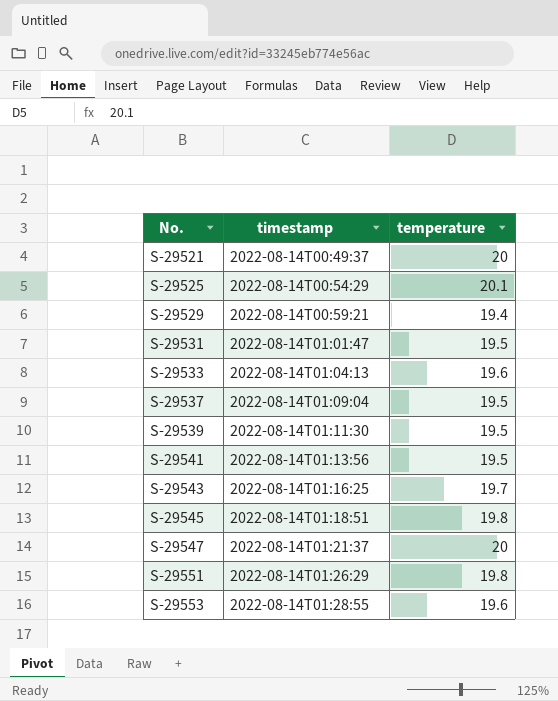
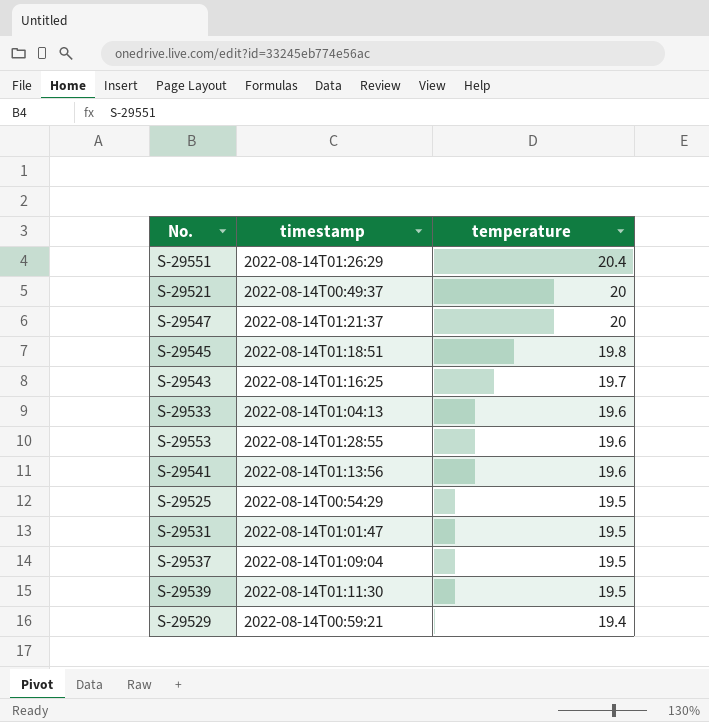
row order: No. ascending -> temperature descending
S-29551 | temperature: 19.8 -> 20.4
S-29541 | temperature: 19.5 -> 19.6
S-29525 | temperature: 20.1 -> 19.5

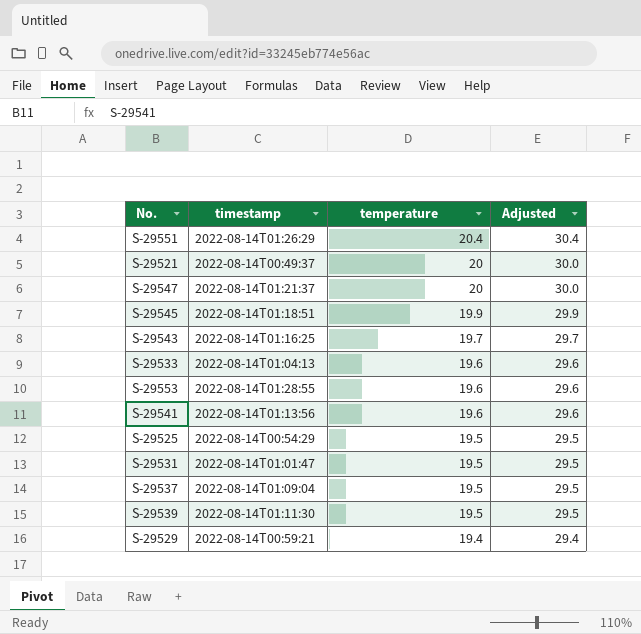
column Adjusted | formula: none -> [temperature] + 10
S-29545 | temperature: 19.8 -> 19.9

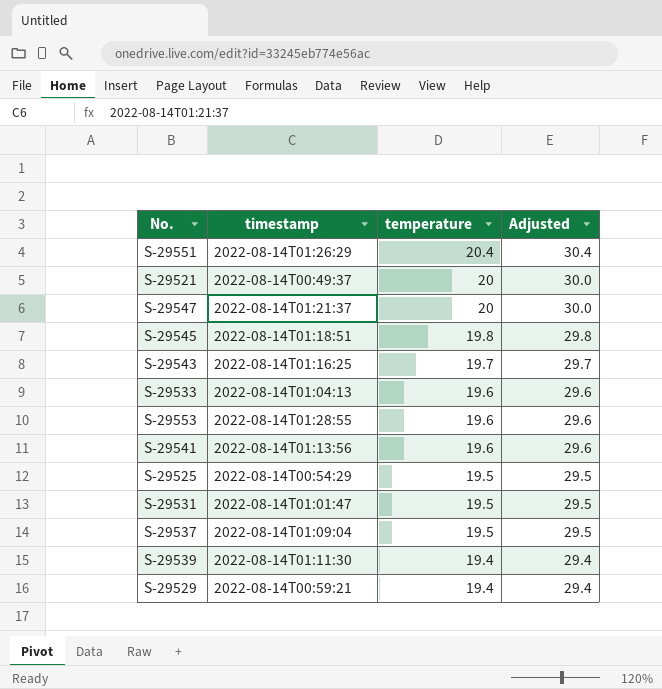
S-29545 | temperature: 19.9 -> 19.8
S-29545 | Adjusted: 29.9 -> 29.8
S-29539 | temperature: 19.5 -> 19.4
S-29539 | Adjusted: 29.5 -> 29.4

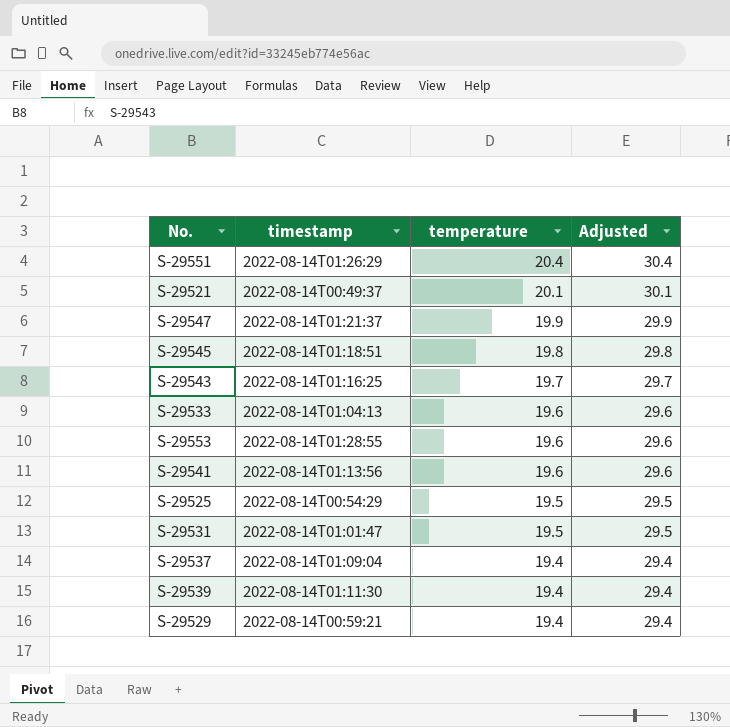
S-29521 | temperature: 20 -> 20.1
S-29521 | Adjusted: 30.0 -> 30.1
S-29547 | temperature: 20 -> 19.9
S-29547 | Adjusted: 30.0 -> 29.9
S-29537 | temperature: 19.5 -> 19.4
S-29537 | Adjusted: 29.5 -> 29.4

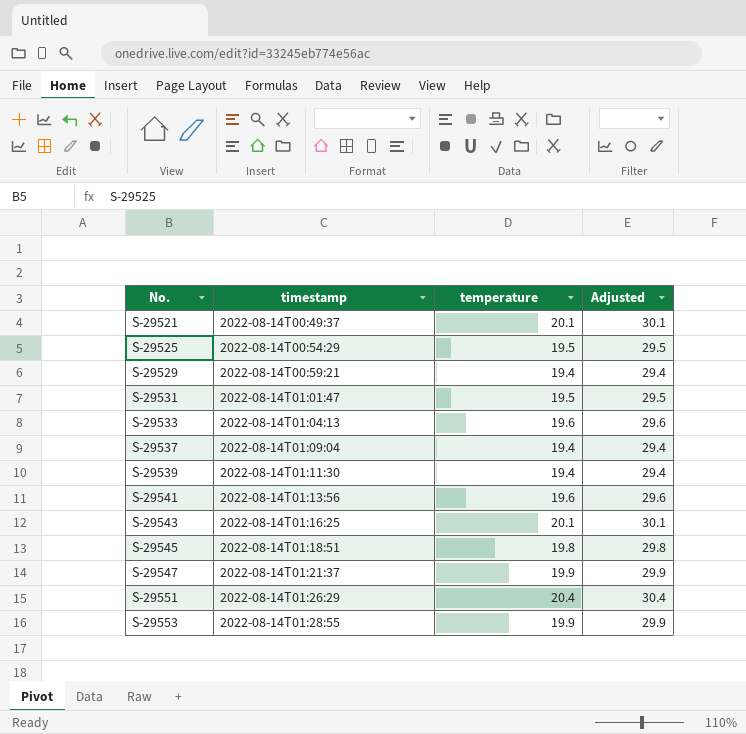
row order: temperature descending -> No. ascending
S-29543 | temperature: 19.7 -> 20.1
S-29543 | Adjusted: 29.7 -> 30.1
S-29553 | temperature: 19.6 -> 19.9
S-29553 | Adjusted: 29.6 -> 29.9

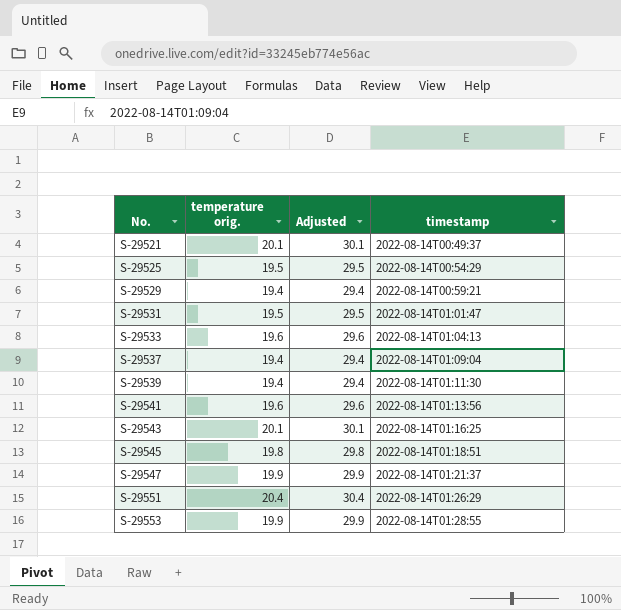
column name: temperature -> temperature orig.
column timestamp | position: 2 -> 4

